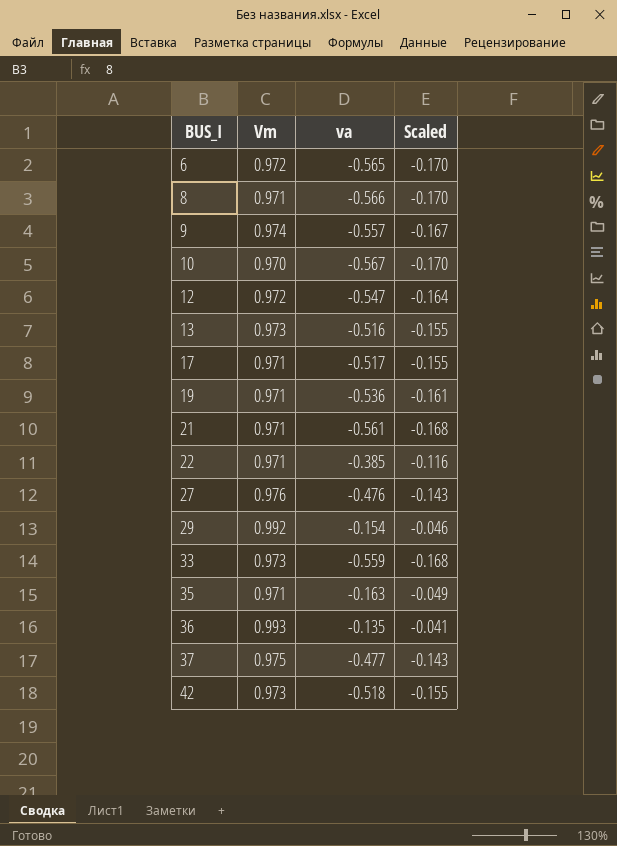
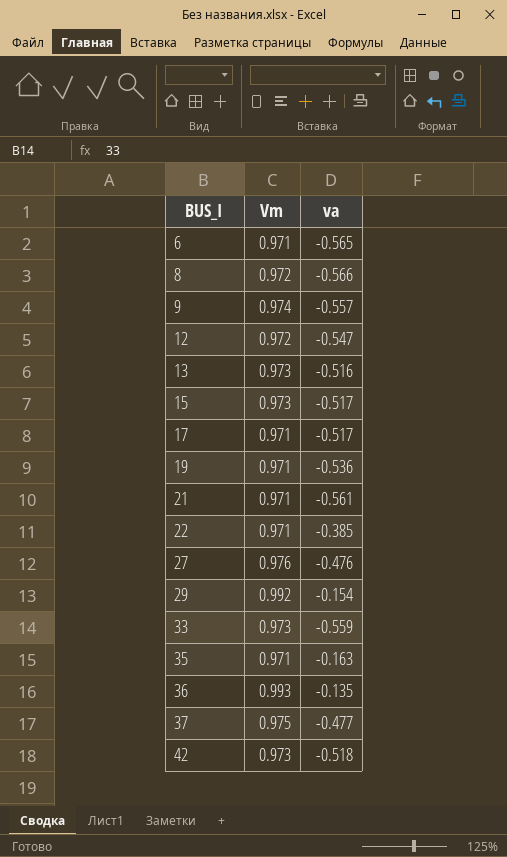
column Scaled | formula: [va] * 0.3 -> none
row 10: 0.970 | -0.567 | -0.170 -> none
6 | Vm: 0.972 -> 0.971
8 | Vm: 0.971 -> 0.972
row 15: none -> 0.973 | -0.517

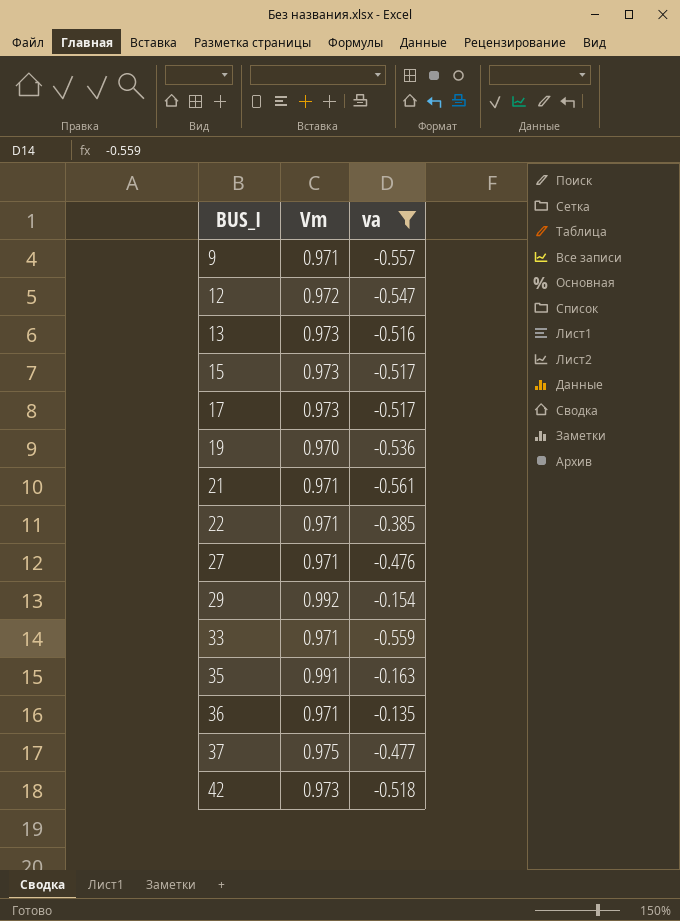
filter: none -> va >= -0.561
9 | Vm: 0.974 -> 0.971
17 | Vm: 0.971 -> 0.973
19 | Vm: 0.971 -> 0.970
27 | Vm: 0.976 -> 0.971
33 | Vm: 0.973 -> 0.971
35 | Vm: 0.971 -> 0.991
36 | Vm: 0.993 -> 0.971

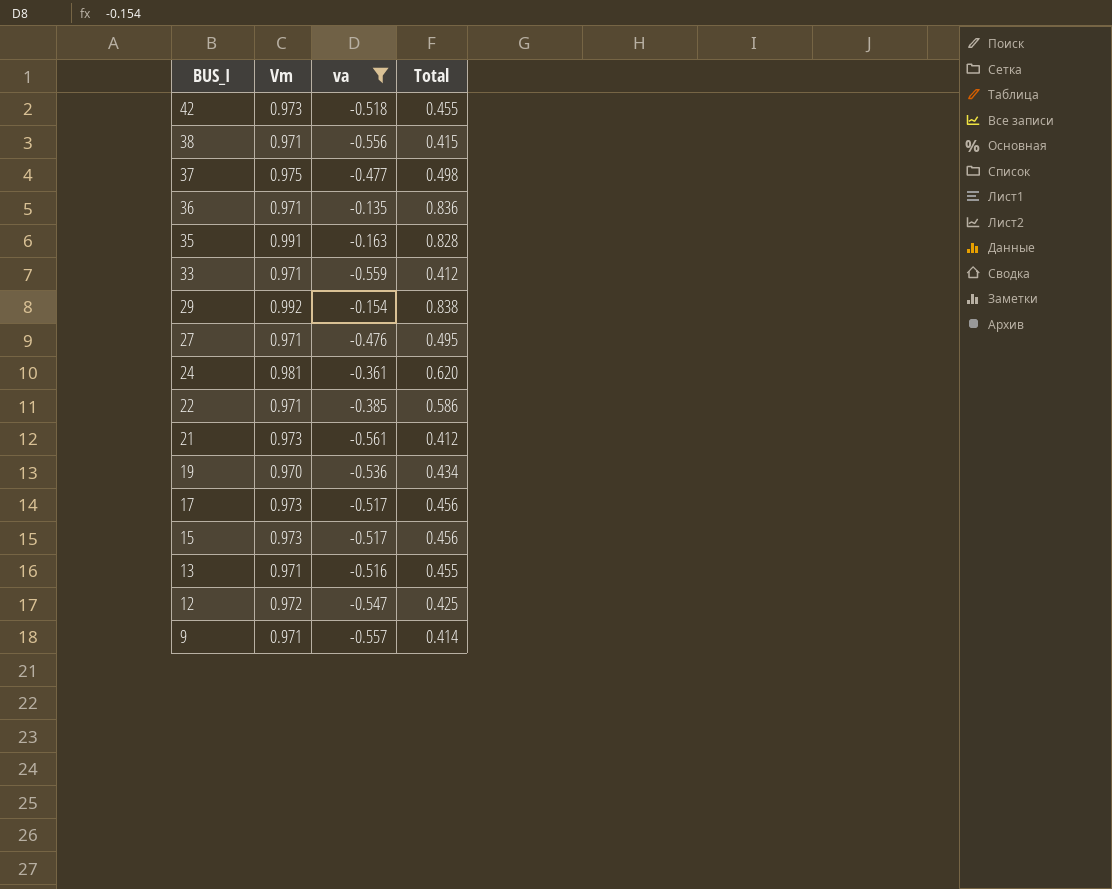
row order: BUS_I ascending -> BUS_I descending
column Total | formula: none -> [Vm] + [va]
row 38: none -> 0.971 | -0.556 | 0.415
row 24: none -> 0.981 | -0.361 | 0.620
21 | Vm: 0.971 -> 0.973
13 | Vm: 0.973 -> 0.971

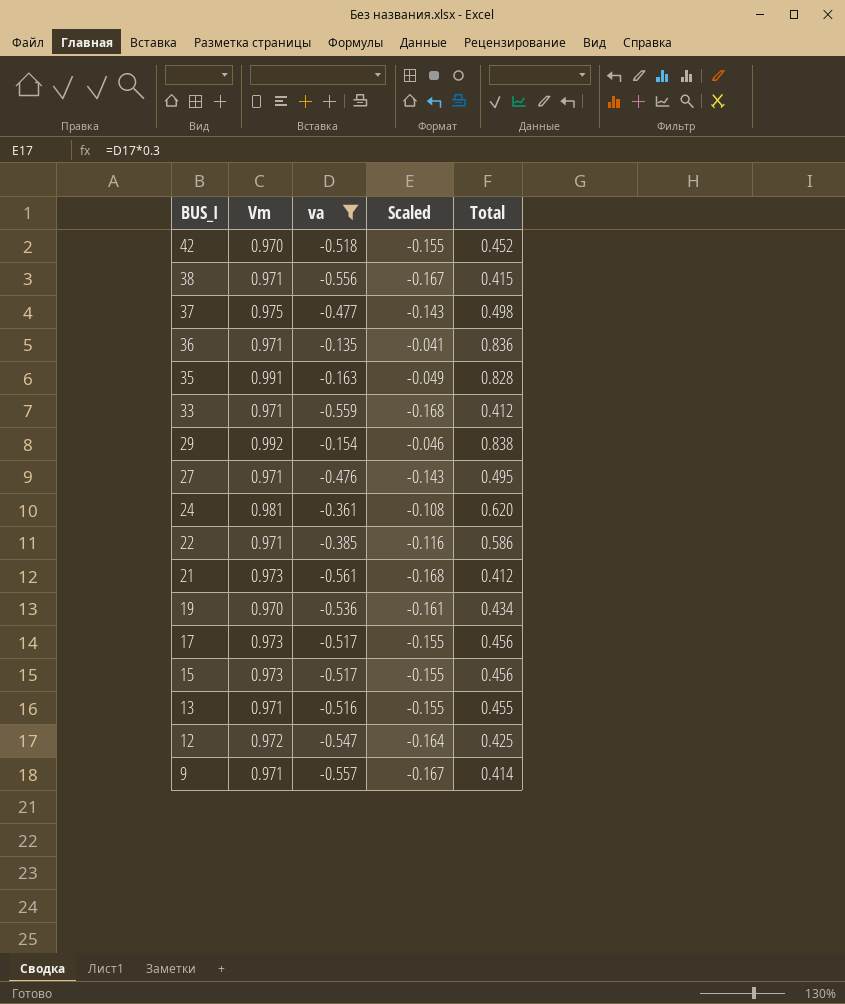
column Scaled | formula: none -> [va] * 0.3
42 | Vm: 0.973 -> 0.970
42 | Total: 0.455 -> 0.452

